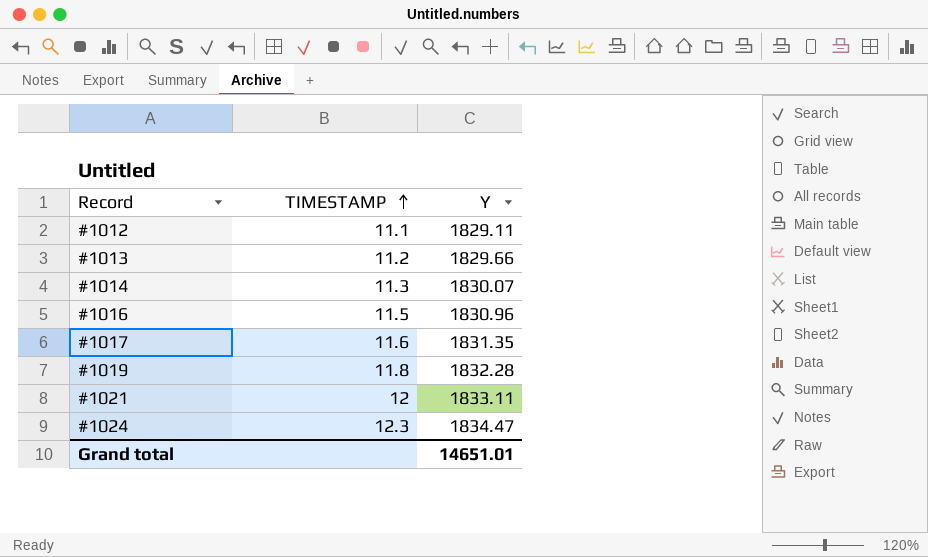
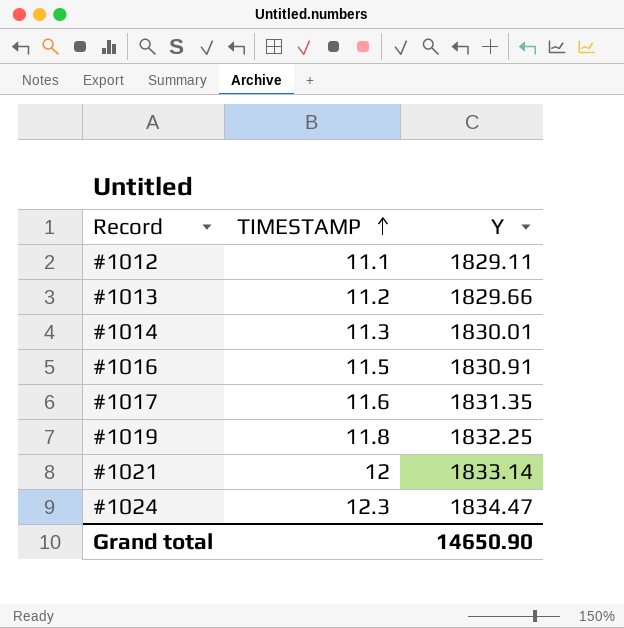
#1014 | Y: 1830.07 -> 1830.01
#1016 | Y: 1830.96 -> 1830.91
#1019 | Y: 1832.28 -> 1832.25
#1021 | Y: 1833.11 -> 1833.14
Grand total | Y: 14651.01 -> 14650.90

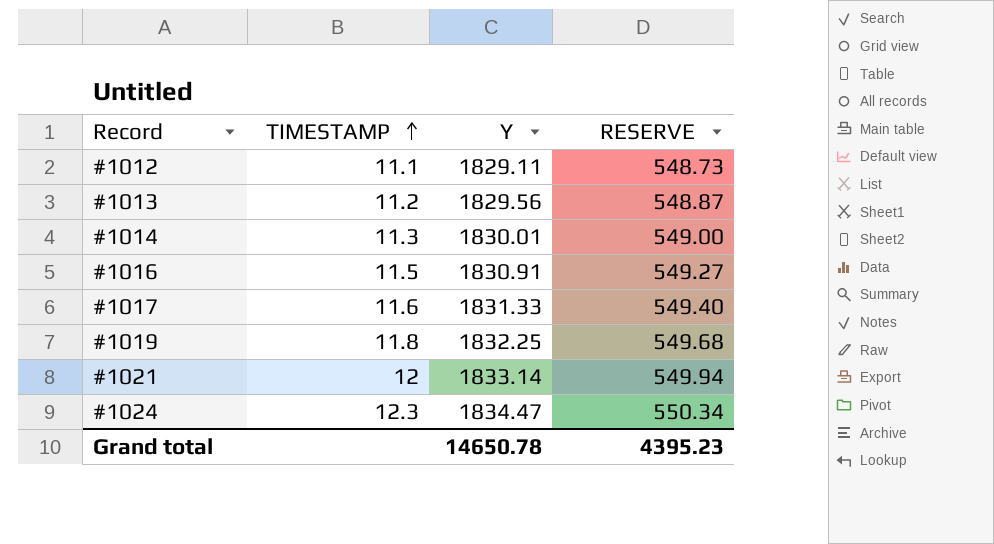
column RESERVE | formula: none -> [Y] * 0.3
#1013 | Y: 1829.66 -> 1829.56
#1017 | Y: 1831.35 -> 1831.33
Grand total | Y: 14650.90 -> 14650.78

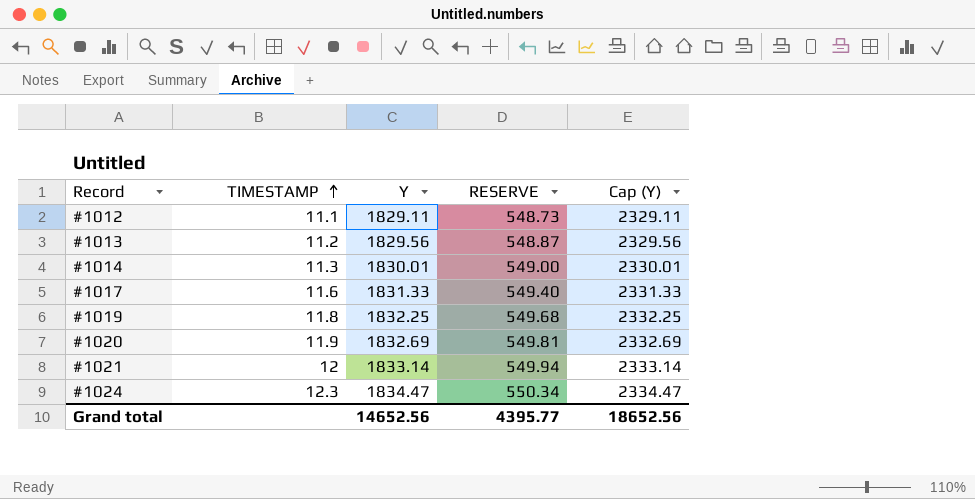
column Cap (Y) | formula: none -> [Y] + 500
row #1016: 11.5 | 1830.91 | 549.27 -> none
row #1020: none -> 11.9 | 1832.69 | 549.81 | 2332.69
Grand total | Y: 14650.78 -> 14652.56
Grand total | RESERVE: 4395.23 -> 4395.77

